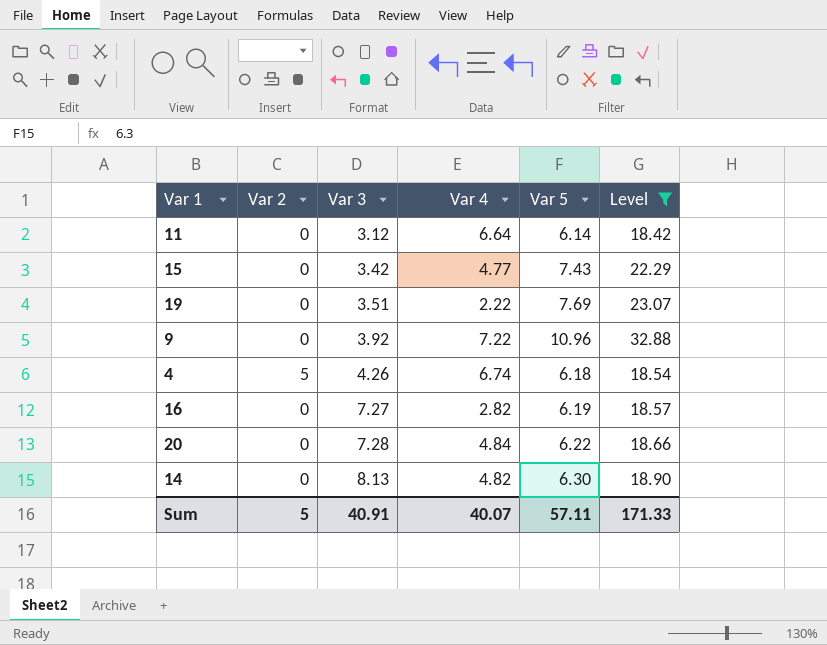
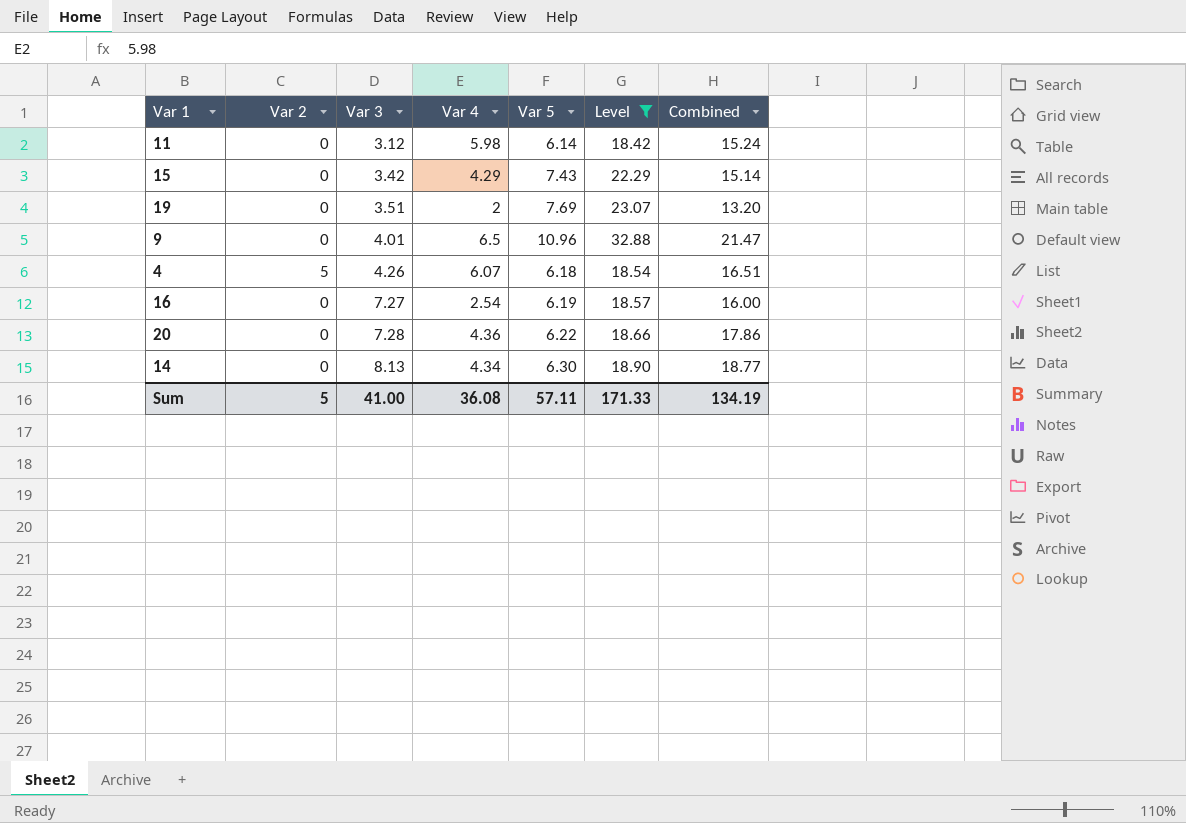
column Combined | formula: none -> [Var 3] + [Var 4] + [Var 5]
11 | Var 4: 6.64 -> 5.98
15 | Var 4: 4.77 -> 4.29
19 | Var 4: 2.22 -> 2
9 | Var 3: 3.92 -> 4.01
9 | Var 4: 7.22 -> 6.5
4 | Var 4: 6.74 -> 6.07
16 | Var 4: 2.82 -> 2.54
20 | Var 4: 4.84 -> 4.36
14 | Var 4: 4.82 -> 4.34
Sum | Var 3: 40.91 -> 41.00
Sum | Var 4: 40.07 -> 36.08

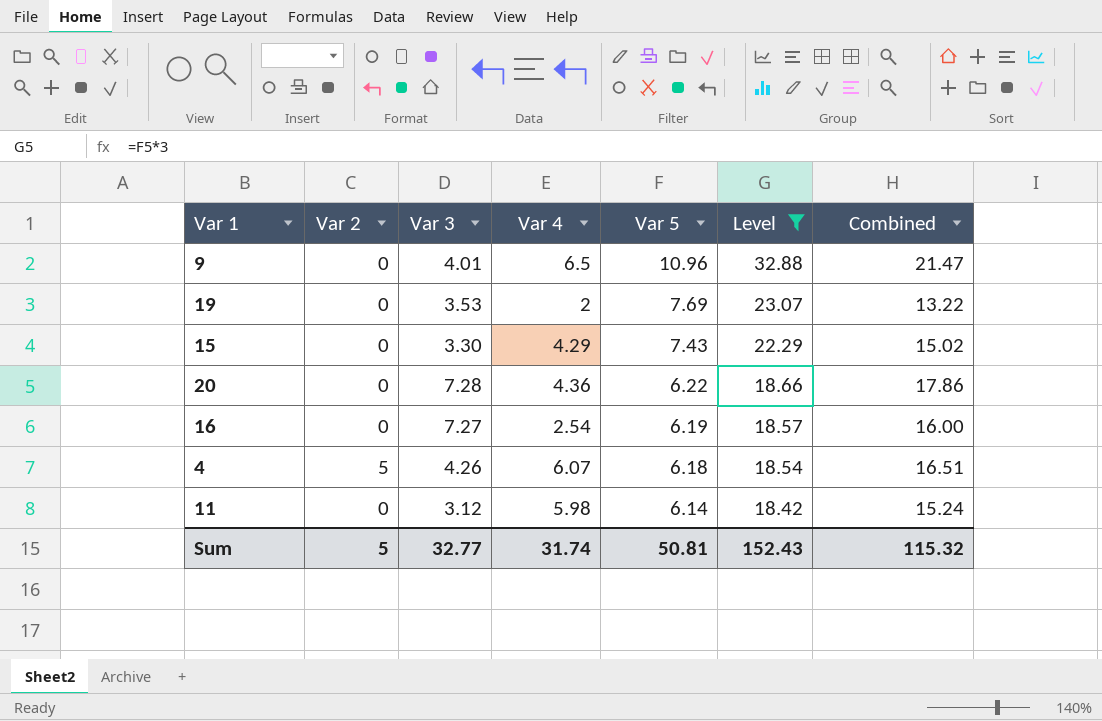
row order: Var 3 ascending -> Var 5 descending
row 14: 0 | 8.13 | 4.34 | 6.30 | 18.90 | 18.77 -> none
19 | Var 3: 3.51 -> 3.53
19 | Combined: 13.20 -> 13.22
15 | Var 3: 3.42 -> 3.30
15 | Combined: 15.14 -> 15.02
Sum | Var 3: 41.00 -> 32.77
Sum | Var 4: 36.08 -> 31.74
Sum | Var 5: 57.11 -> 50.81
Sum | Level: 171.33 -> 152.43
Sum | Combined: 134.19 -> 115.32

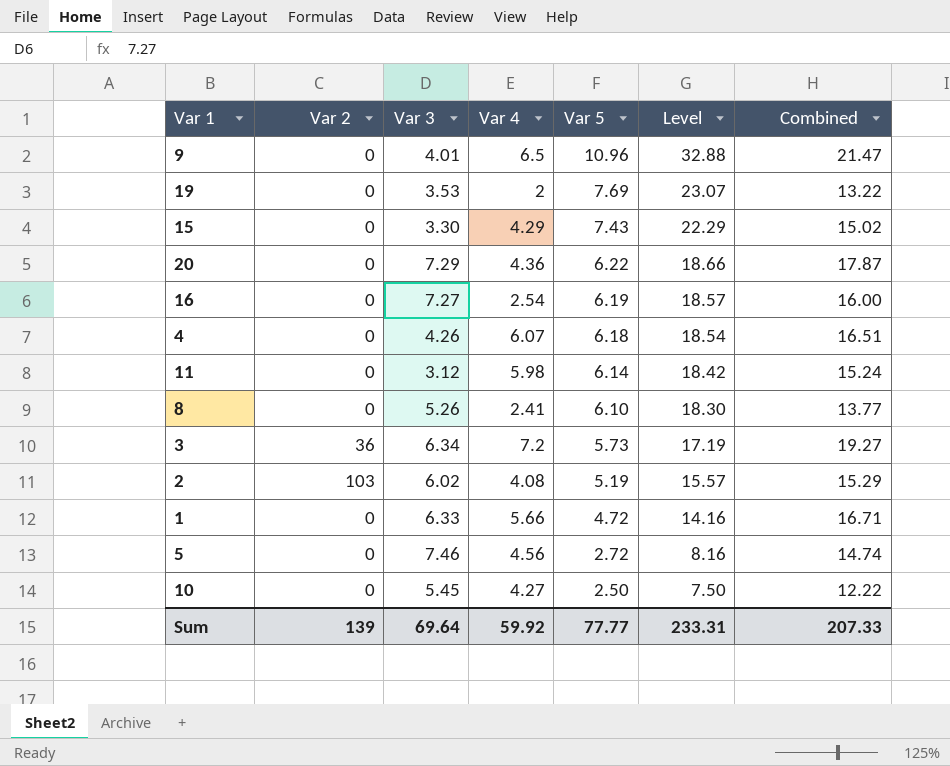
filter: Level >= 18.42 -> none
20 | Var 3: 7.28 -> 7.29
20 | Combined: 17.86 -> 17.87
4 | Var 2: 5 -> 0
Sum | Var 2: 5 -> 139
Sum | Var 3: 32.77 -> 69.64
Sum | Var 4: 31.74 -> 59.92
Sum | Var 5: 50.81 -> 77.77
Sum | Level: 152.43 -> 233.31
Sum | Combined: 115.32 -> 207.33

